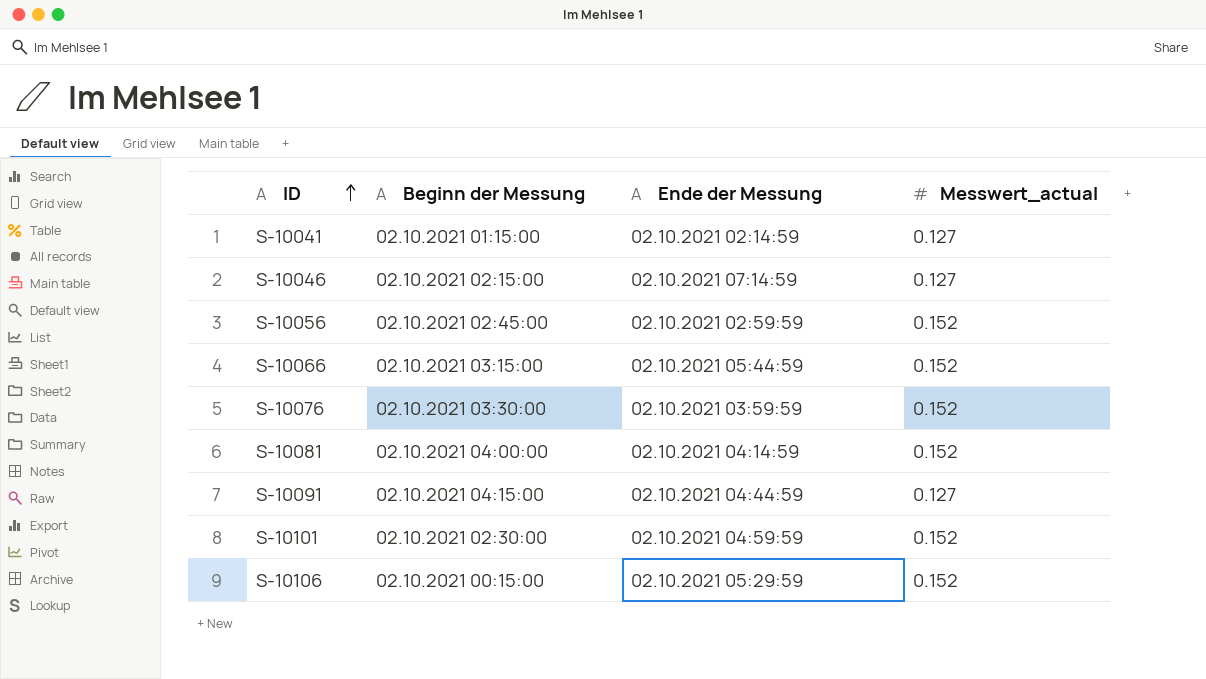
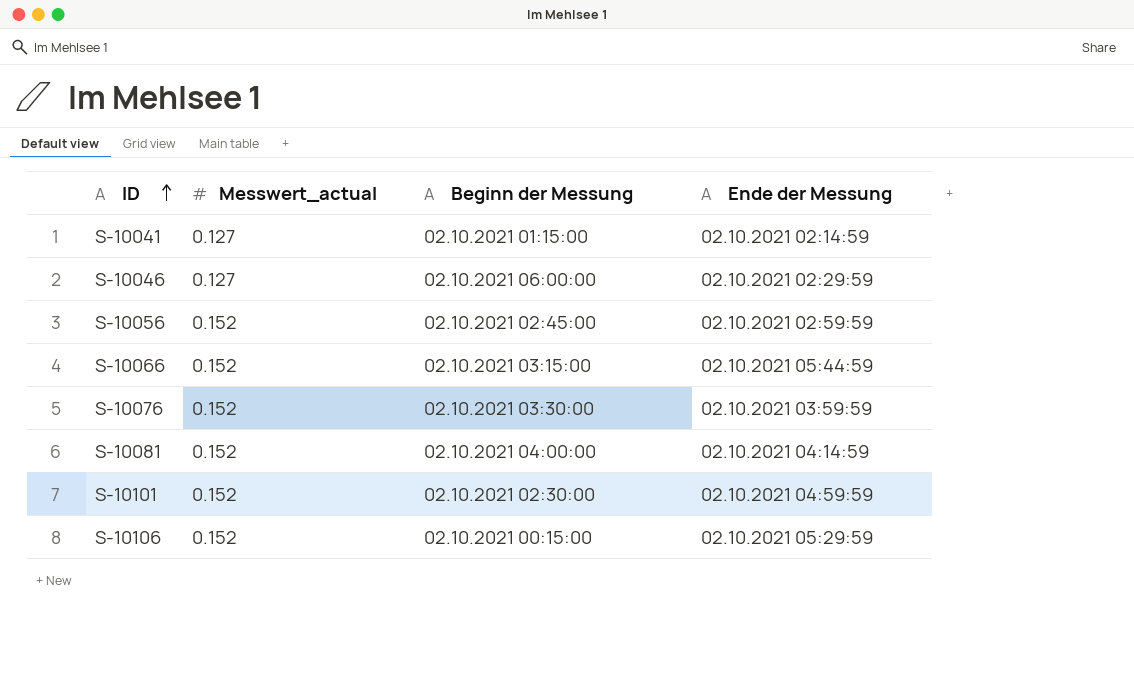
column Messwert_actual | position: 4 -> 2
row S-10091: 02.10.2021 04:15:00 | 02.10.2021 04:44:59 | 0.127 -> none
S-10046 | Beginn der Messung: 02.10.2021 02:15:00 -> 02.10.2021 06:00:00
S-10046 | Ende der Messung: 02.10.2021 07:14:59 -> 02.10.2021 02:29:59

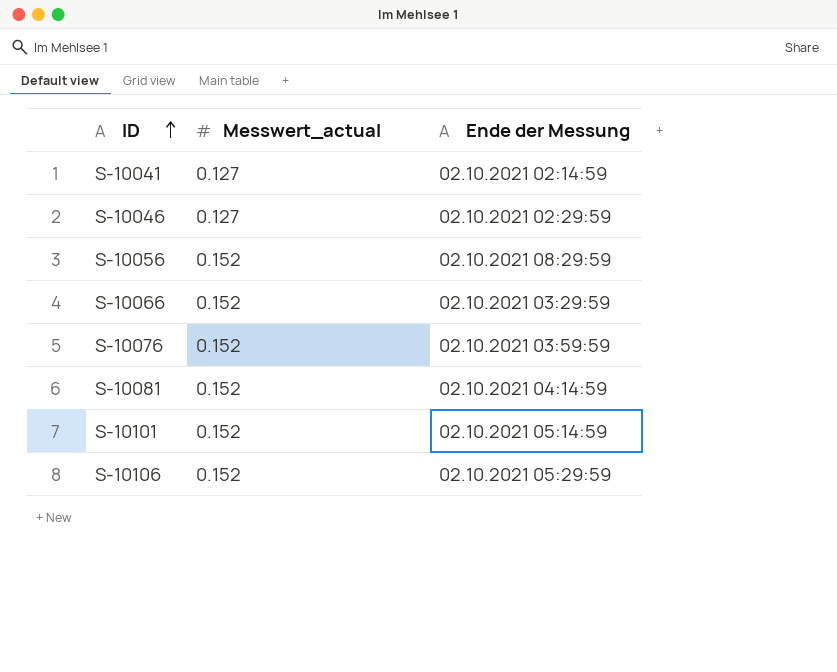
column Beginn der Messung | position: 3 -> none
S-10056 | Ende der Messung: 02.10.2021 02:59:59 -> 02.10.2021 08:29:59
S-10066 | Ende der Messung: 02.10.2021 05:44:59 -> 02.10.2021 03:29:59
S-10101 | Ende der Messung: 02.10.2021 04:59:59 -> 02.10.2021 05:14:59

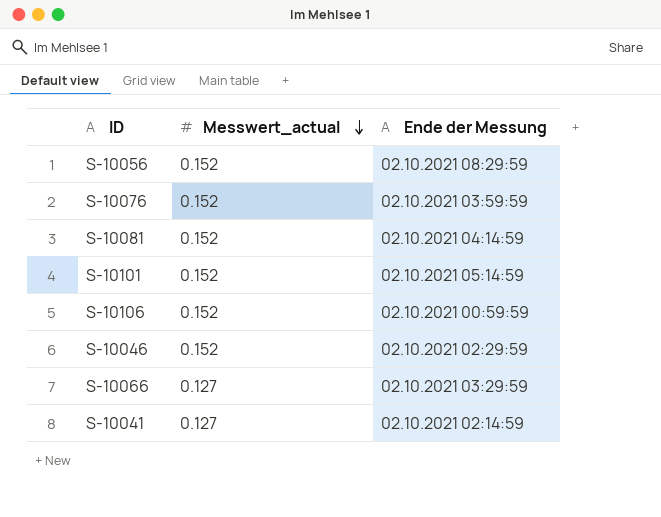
row order: ID ascending -> Messwert_actual descending
S-10106 | Ende der Messung: 02.10.2021 05:29:59 -> 02.10.2021 00:59:59
S-10046 | Messwert_actual: 0.127 -> 0.152
S-10066 | Messwert_actual: 0.152 -> 0.127

